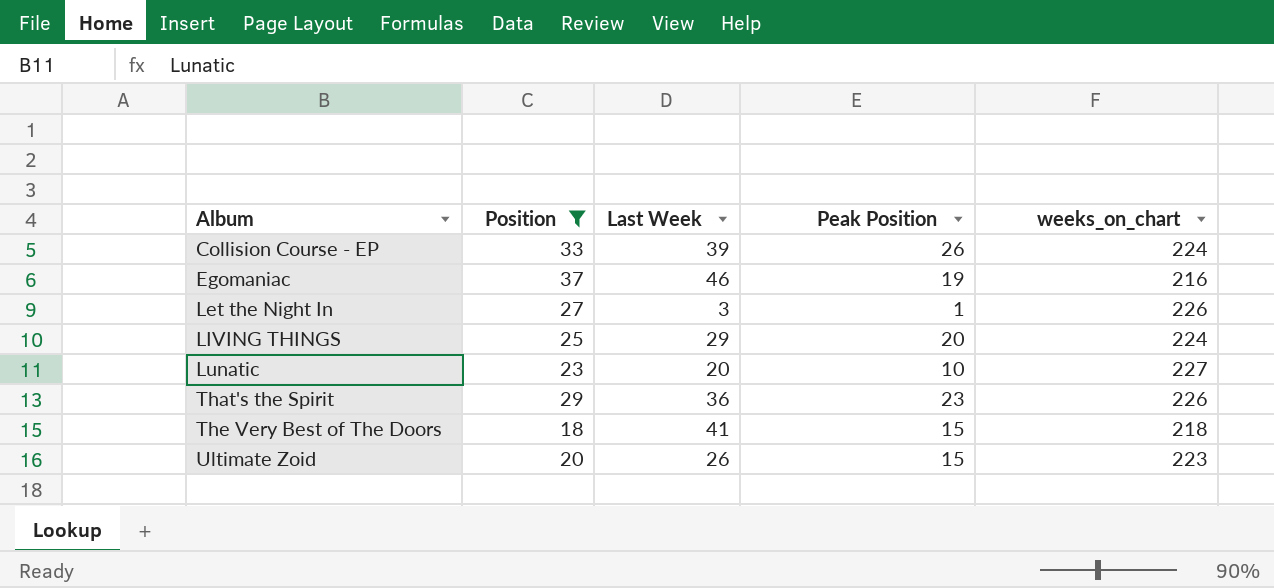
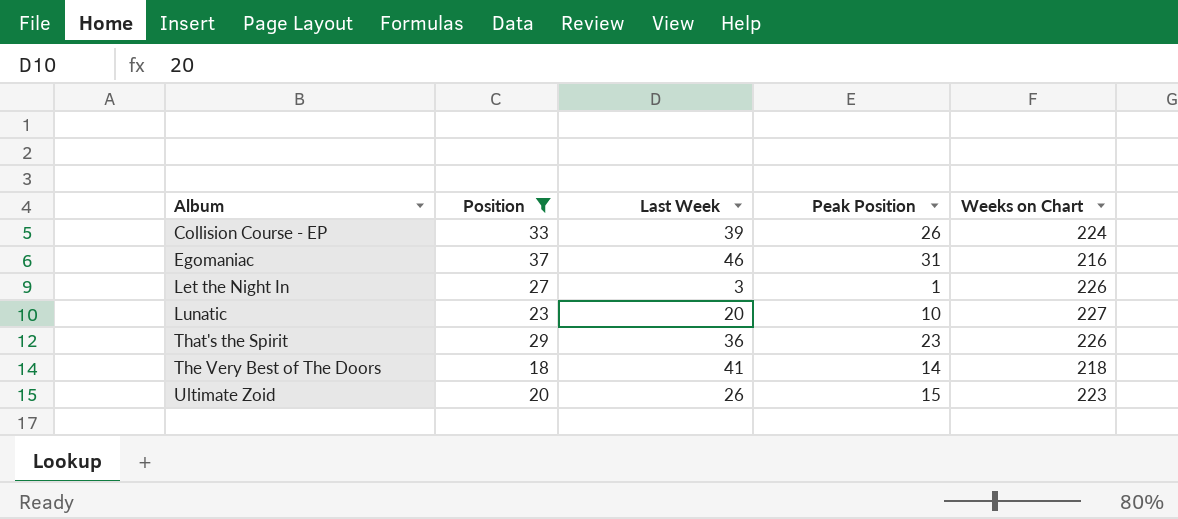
column name: weeks_on_chart -> Weeks on Chart
row LIVING THINGS: 25 | 29 | 20 | 224 -> none
Egomaniac | Peak Position: 19 -> 31
The Very Best of The Doors | Peak Position: 15 -> 14

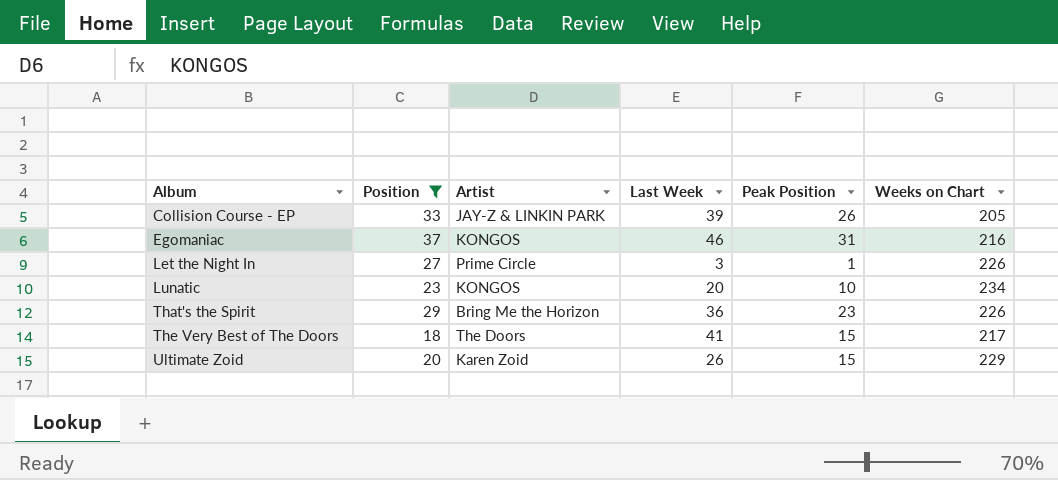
column Artist | position: none -> 3
Collision Course - EP | Weeks on Chart: 224 -> 205
Lunatic | Weeks on Chart: 227 -> 234
The Very Best of The Doors | Peak Position: 14 -> 15
The Very Best of The Doors | Weeks on Chart: 218 -> 217
Ultimate Zoid | Weeks on Chart: 223 -> 229

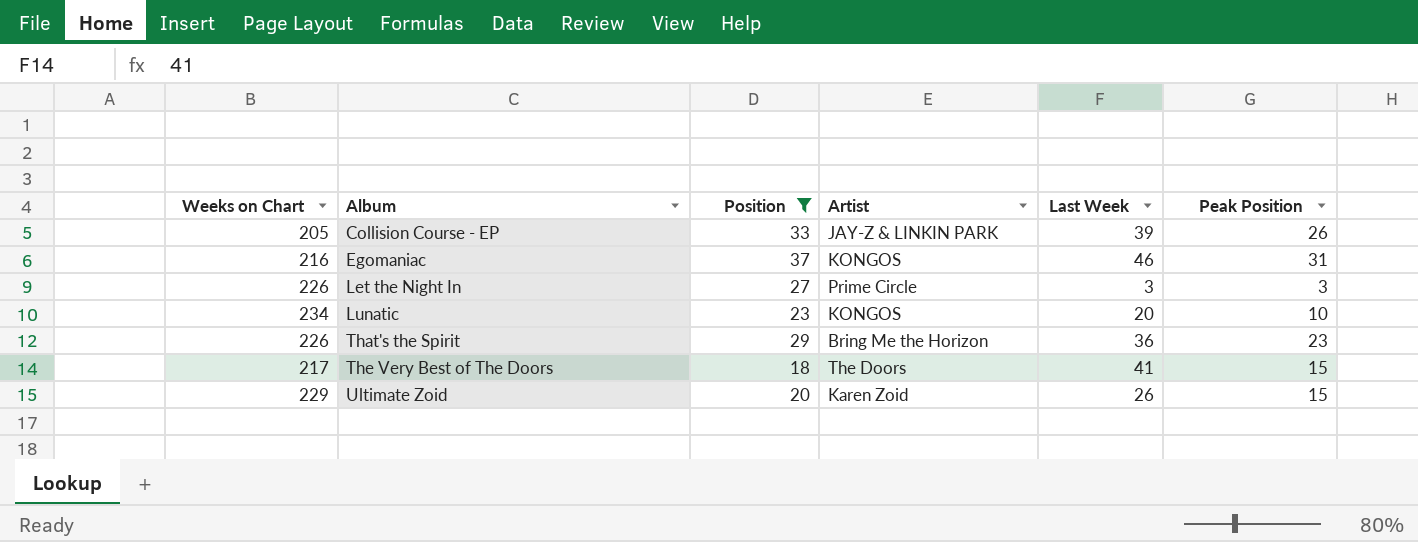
column Weeks on Chart | position: 6 -> 1
Let the Night In | Peak Position: 1 -> 3

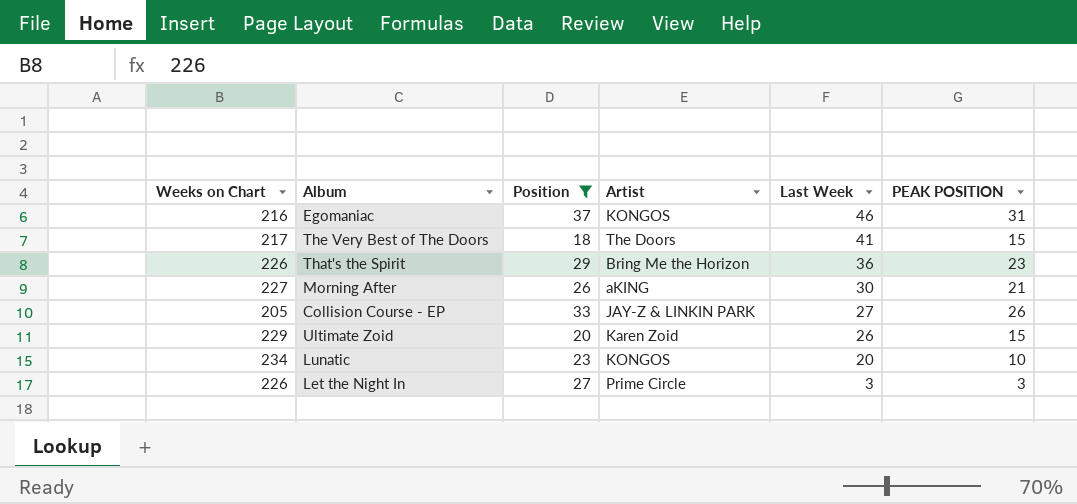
row order: Album ascending -> Last Week descending
column name: Peak Position -> PEAK POSITION
row Morning After: none -> 227 | 26 | aKING | 30 | 21
Collision Course - EP | Last Week: 39 -> 27

